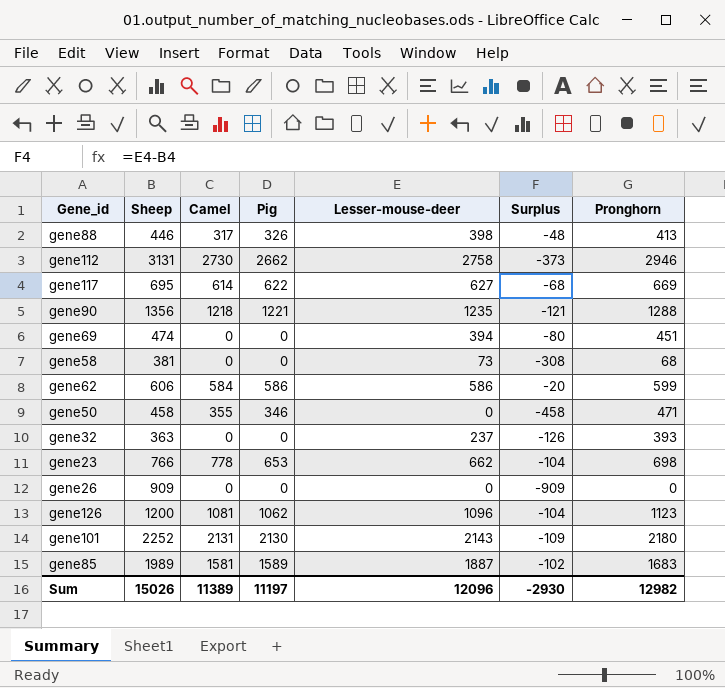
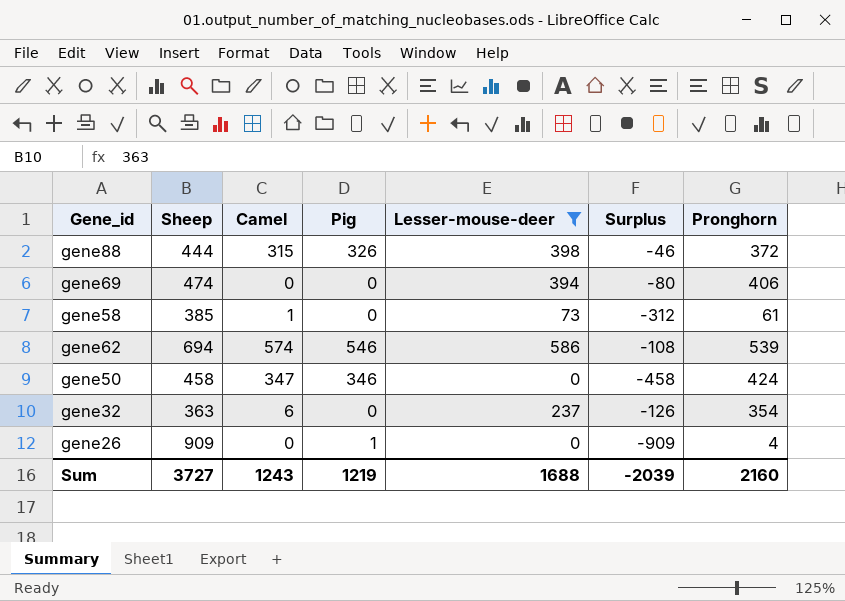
filter: none -> Lesser-mouse-deer <= 586
gene88 | Sheep: 446 -> 444
gene88 | Camel: 317 -> 315
gene88 | Surplus: -48 -> -46
gene88 | Pronghorn: 413 -> 372
gene69 | Pronghorn: 451 -> 406
gene58 | Sheep: 381 -> 385
gene58 | Camel: 0 -> 1
gene58 | Surplus: -308 -> -312
gene58 | Pronghorn: 68 -> 61
gene62 | Sheep: 606 -> 694
gene62 | Camel: 584 -> 574
gene62 | Pig: 586 -> 546
gene62 | Surplus: -20 -> -108
gene62 | Pronghorn: 599 -> 539
gene50 | Camel: 355 -> 347
gene50 | Pronghorn: 471 -> 424
gene32 | Camel: 0 -> 6
gene32 | Pronghorn: 393 -> 354
gene26 | Pig: 0 -> 1
gene26 | Pronghorn: 0 -> 4
Sum | Sheep: 15026 -> 3727
Sum | Camel: 11389 -> 1243
Sum | Pig: 11197 -> 1219
Sum | Lesser-mouse-deer: 12096 -> 1688
Sum | Surplus: -2930 -> -2039
Sum | Pronghorn: 12982 -> 2160

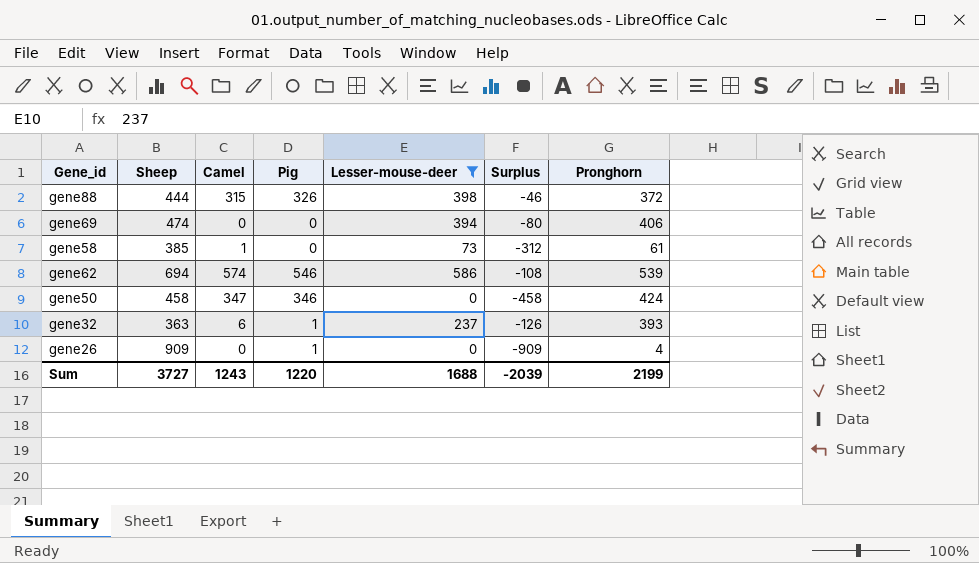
gene32 | Pig: 0 -> 1
gene32 | Pronghorn: 354 -> 393
Sum | Pig: 1219 -> 1220
Sum | Pronghorn: 2160 -> 2199

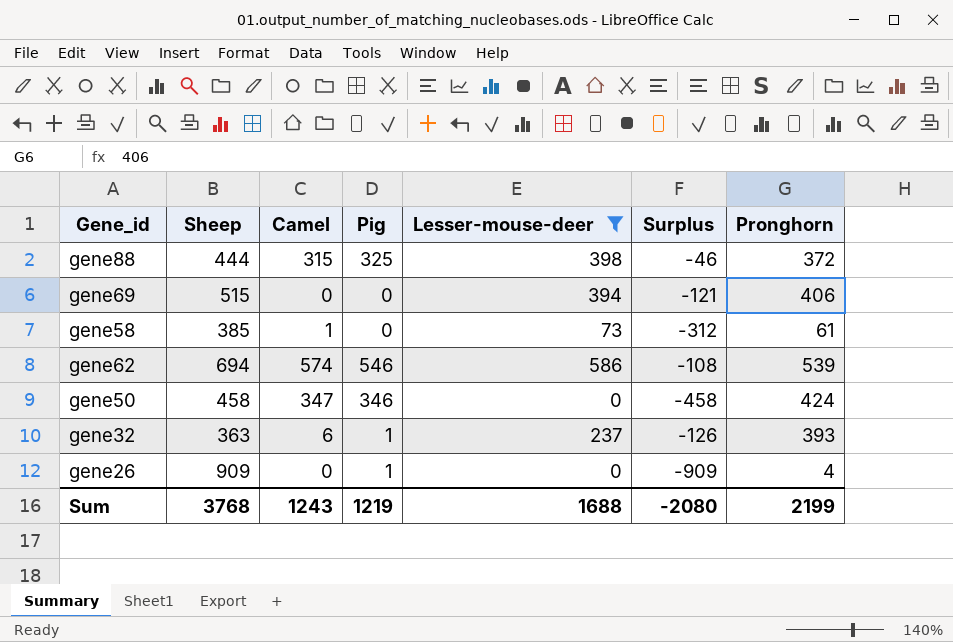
gene88 | Pig: 326 -> 325
gene69 | Sheep: 474 -> 515
gene69 | Surplus: -80 -> -121
Sum | Sheep: 3727 -> 3768
Sum | Pig: 1220 -> 1219
Sum | Surplus: -2039 -> -2080

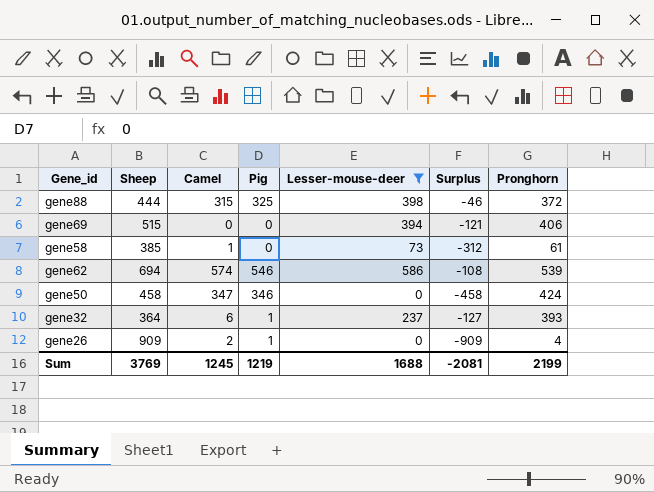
gene32 | Sheep: 363 -> 364
gene32 | Surplus: -126 -> -127
gene26 | Camel: 0 -> 2
Sum | Sheep: 3768 -> 3769
Sum | Camel: 1243 -> 1245
Sum | Surplus: -2080 -> -2081

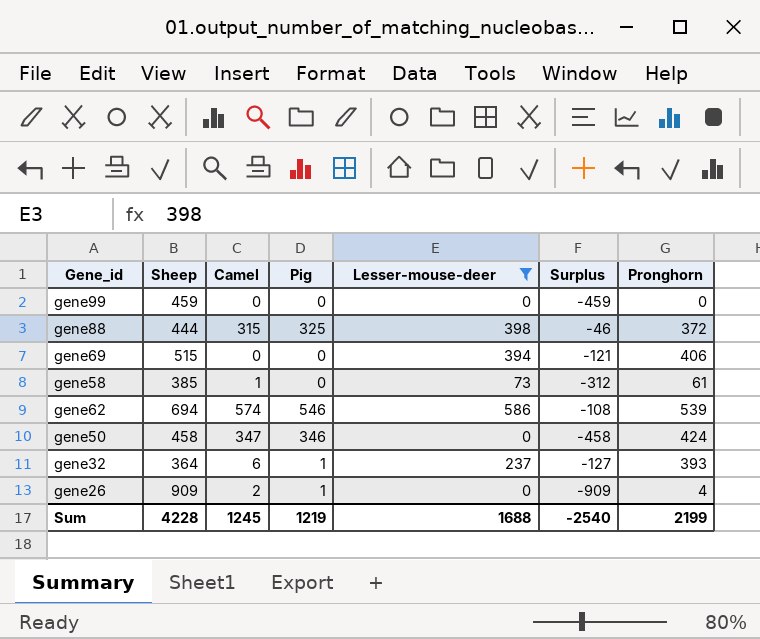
row gene99: none -> 459 | 0 | 0 | 0 | -459 | 0
Sum | Sheep: 3769 -> 4228
Sum | Surplus: -2081 -> -2540

